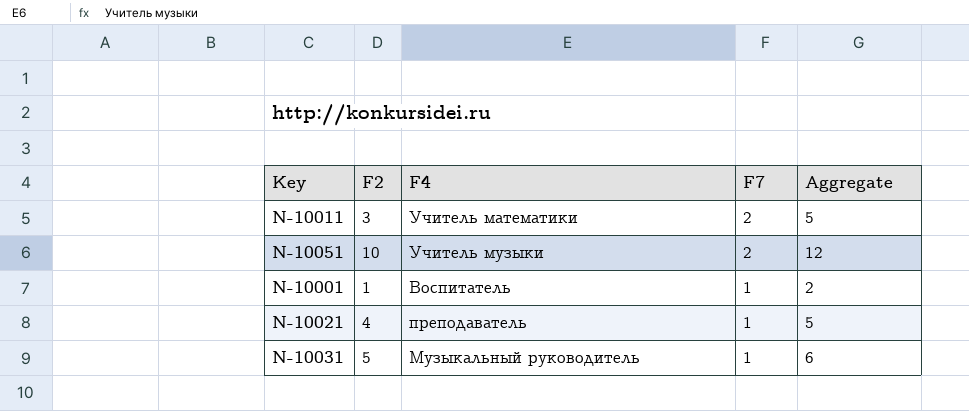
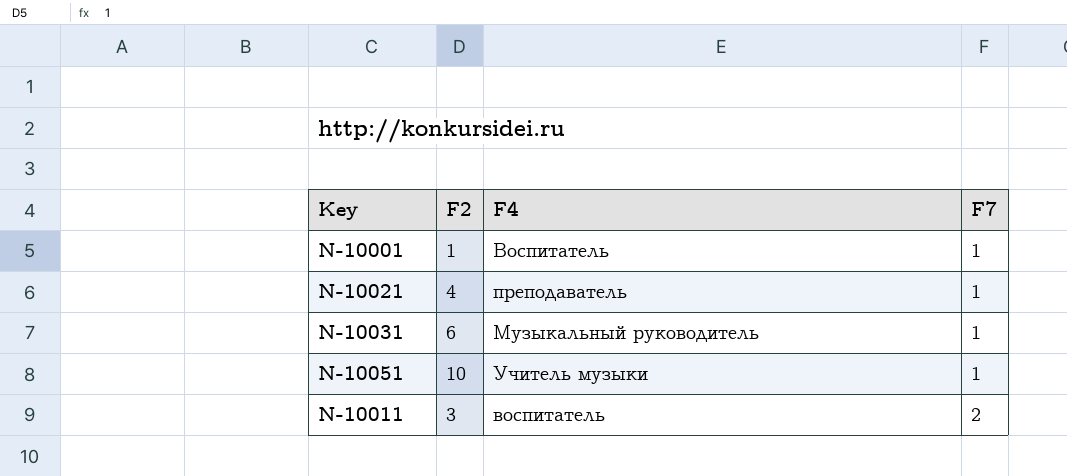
row order: F7 descending -> F7 ascending
column Aggregate | formula: [F2] + [F7] -> none
N-10031 | F2: 5 -> 6
N-10051 | F7: 2 -> 1
N-10011 | F4: Учитель математики -> воспитатель

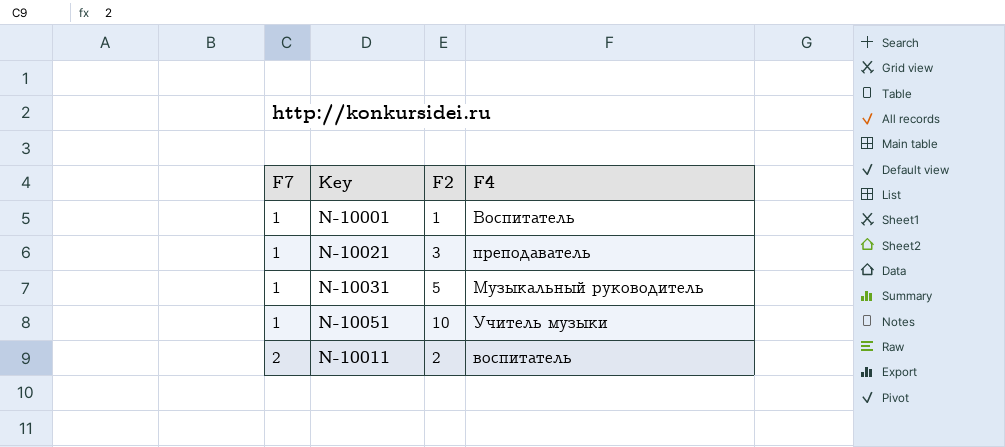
column F7 | position: 4 -> 1
N-10021 | F2: 4 -> 3
N-10031 | F2: 6 -> 5
N-10011 | F2: 3 -> 2

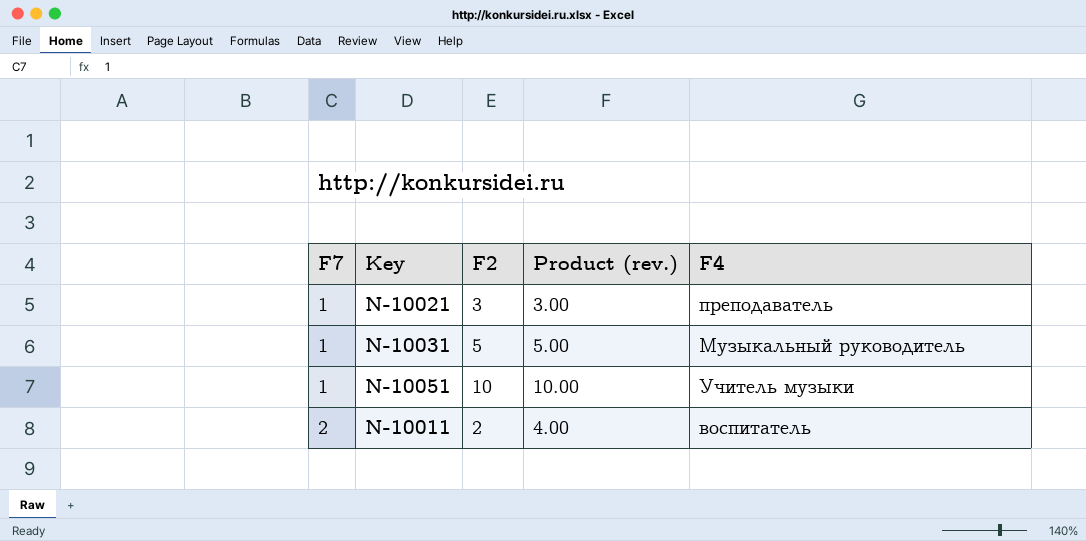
column Product (rev.) | formula: none -> [F7] * [F2]
row N-10001: 1 | 1 | Воспитатель -> none

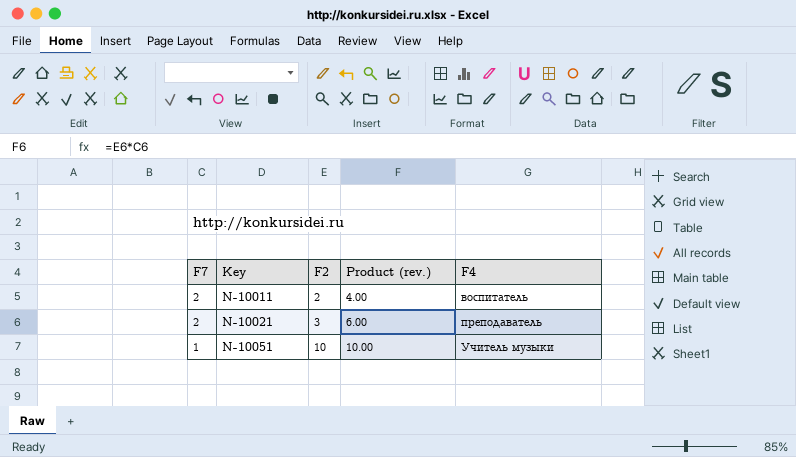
row order: F7 ascending -> F7 descending
row N-10031: 1 | 5 | 5.00 | Музыкальный руководитель -> none
N-10021 | F7: 1 -> 2
N-10021 | Product (rev.): 3.00 -> 6.00

